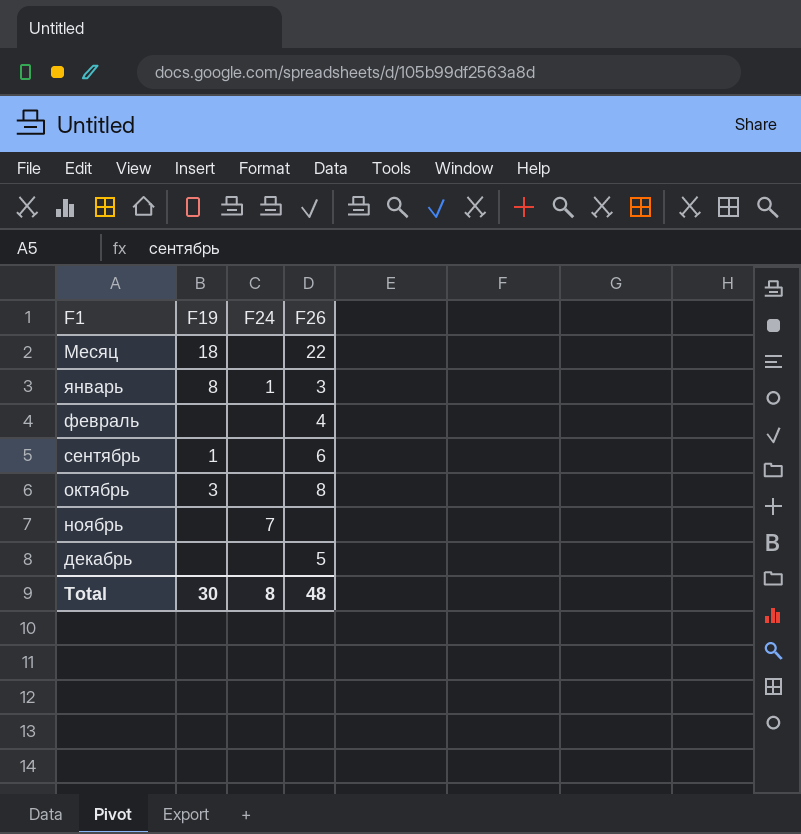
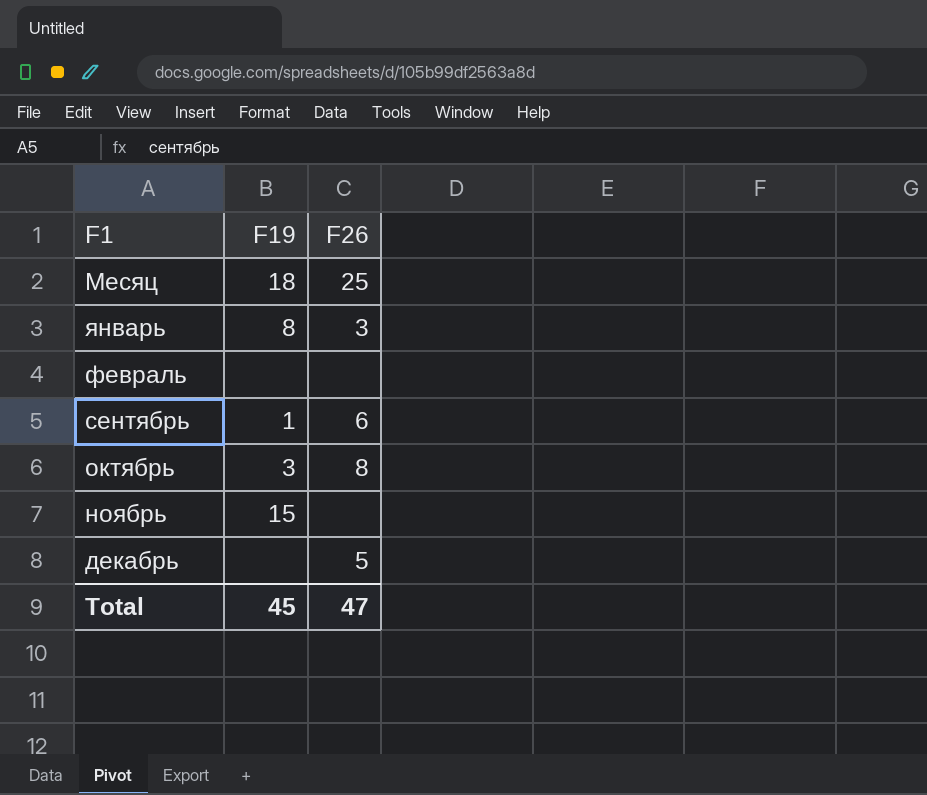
column F24 | position: 3 -> none
Месяц | F26: 22 -> 25
февраль | F26: 4 -> none
ноябрь | F19: none -> 15
Total | F19: 30 -> 45
Total | F26: 48 -> 47

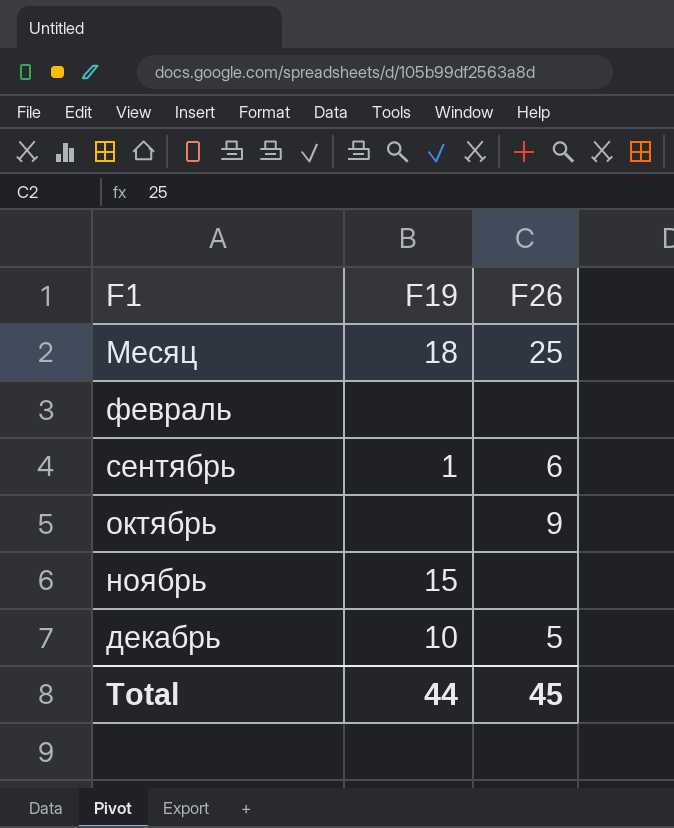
row январь: 8 | 3 -> none
октябрь | F19: 3 -> none
октябрь | F26: 8 -> 9
декабрь | F19: none -> 10
Total | F19: 45 -> 44
Total | F26: 47 -> 45

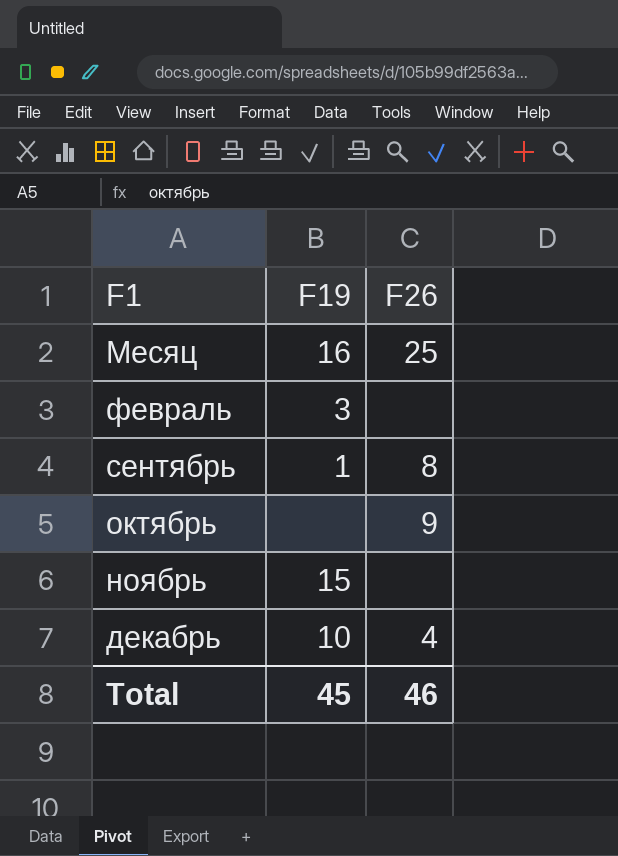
Месяц | F19: 18 -> 16
февраль | F19: none -> 3
сентябрь | F26: 6 -> 8
декабрь | F26: 5 -> 4
Total | F19: 44 -> 45
Total | F26: 45 -> 46

